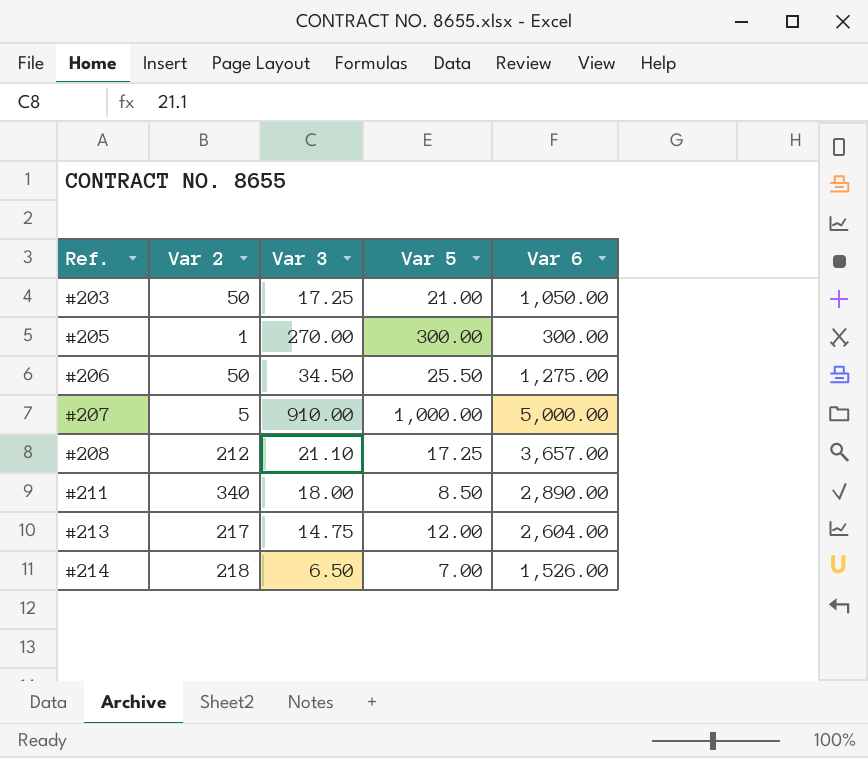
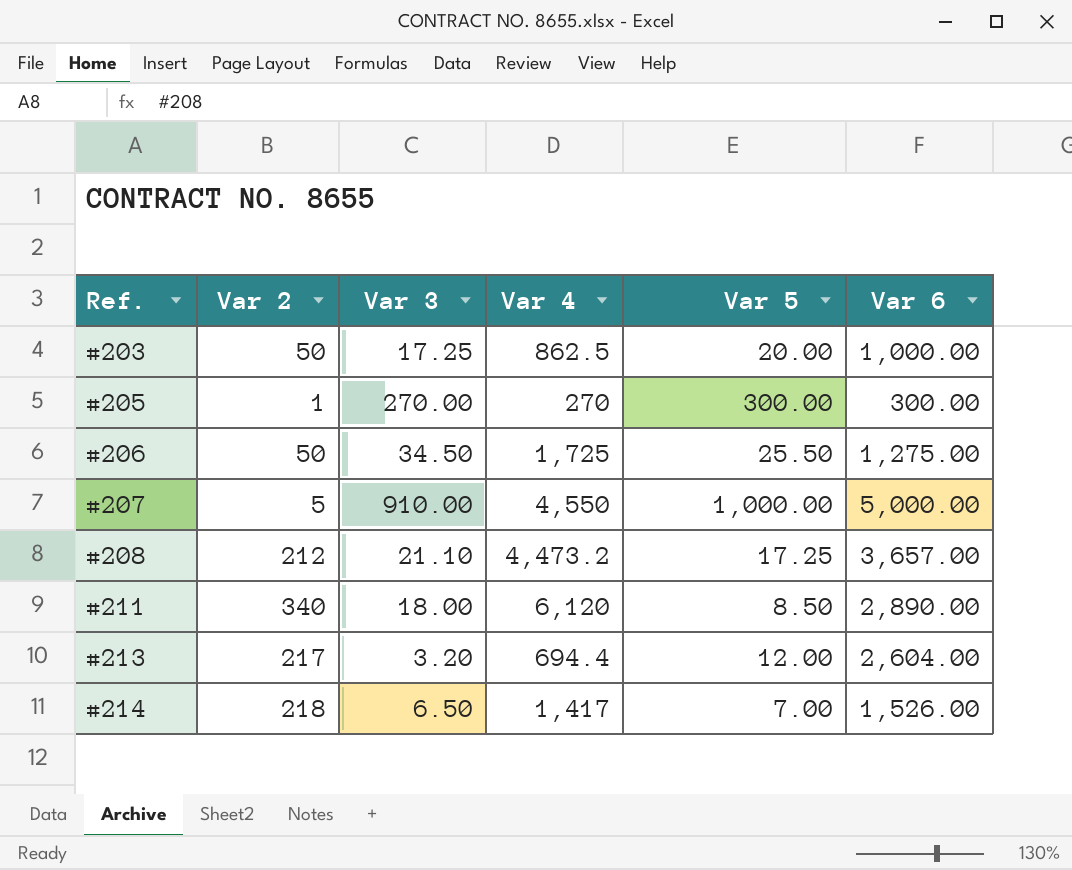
column Var 4 | formula: none -> [Var 2] * [Var 3]
#203 | Var 5: 21.00 -> 20.00
#203 | Var 6: 1,050.00 -> 1,000.00
#213 | Var 3: 14.75 -> 3.20

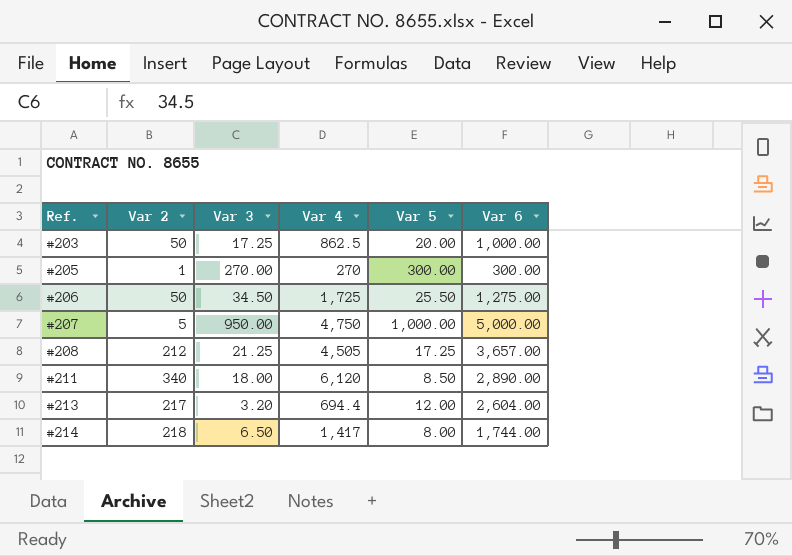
#207 | Var 3: 910.00 -> 950.00
#207 | Var 4: 4,550 -> 4,750
#208 | Var 3: 21.10 -> 21.25
#208 | Var 4: 4,473.2 -> 4,505
#214 | Var 5: 7.00 -> 8.00
#214 | Var 6: 1,526.00 -> 1,744.00

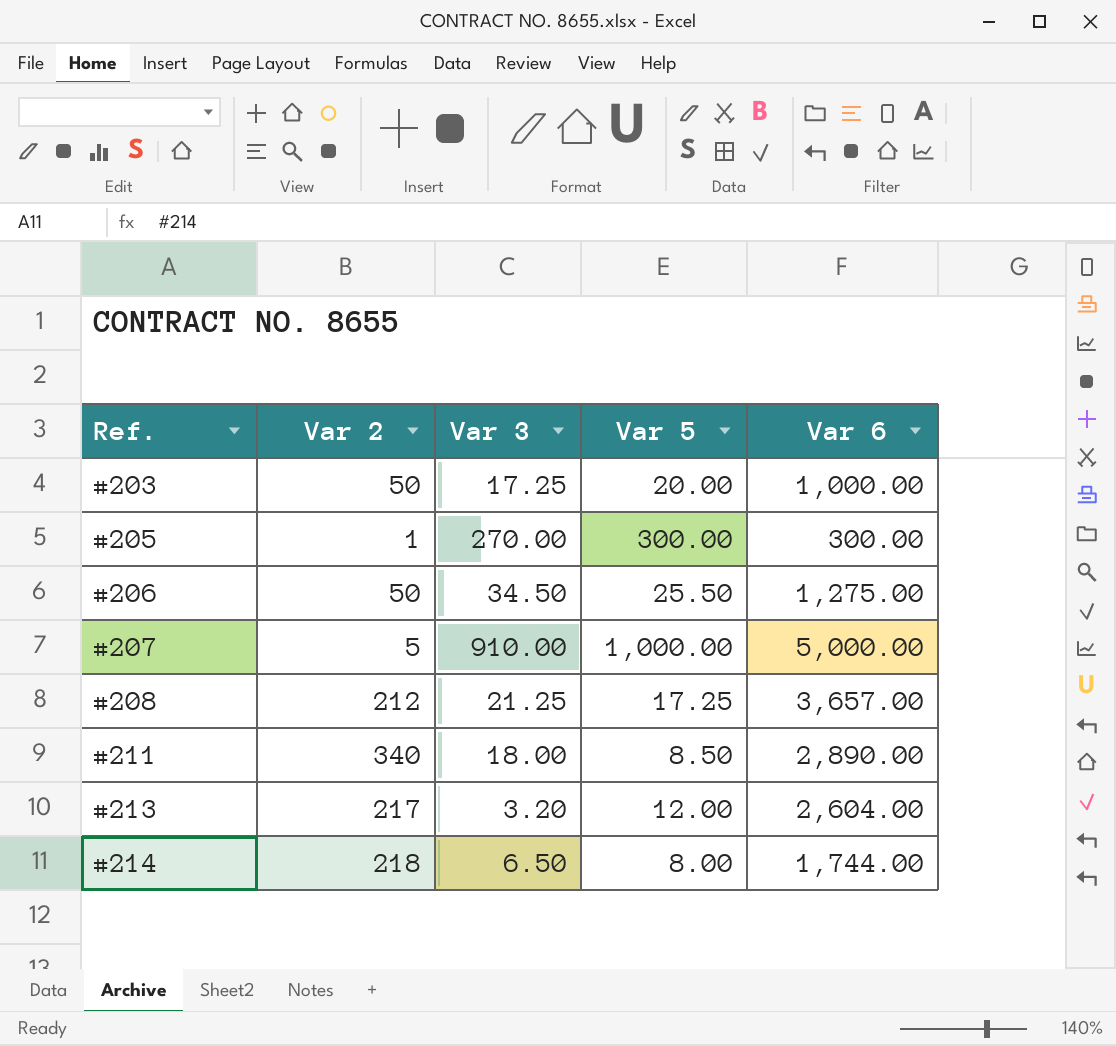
column Var 4 | formula: [Var 2] * [Var 3] -> none
#207 | Var 3: 950.00 -> 910.00

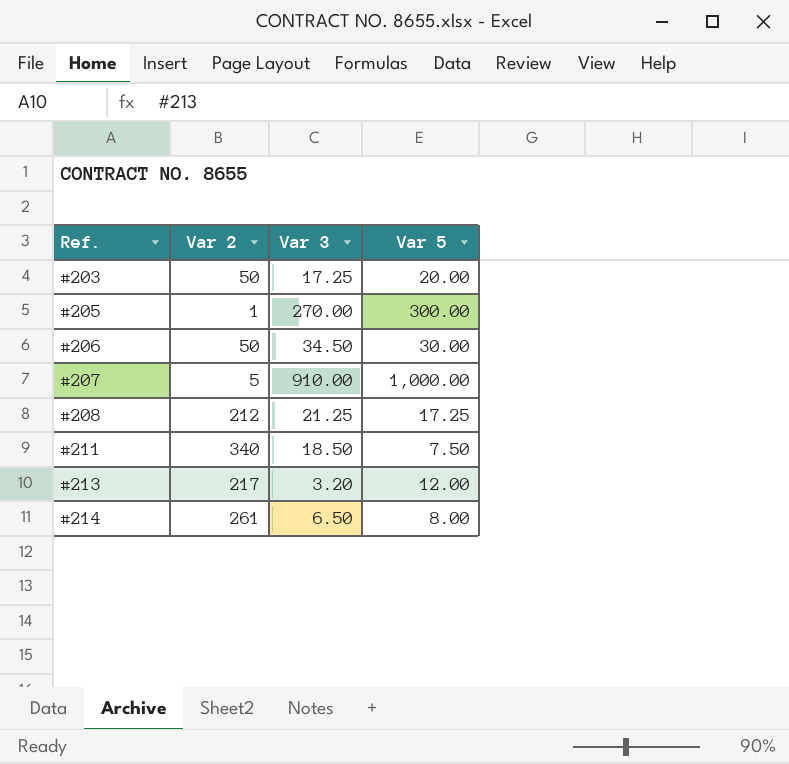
column Var 6 | formula: [Var 2] * [Var 5] -> none
#206 | Var 5: 25.50 -> 30.00
#211 | Var 3: 18.00 -> 18.50
#211 | Var 5: 8.50 -> 7.50
#214 | Var 2: 218 -> 261

